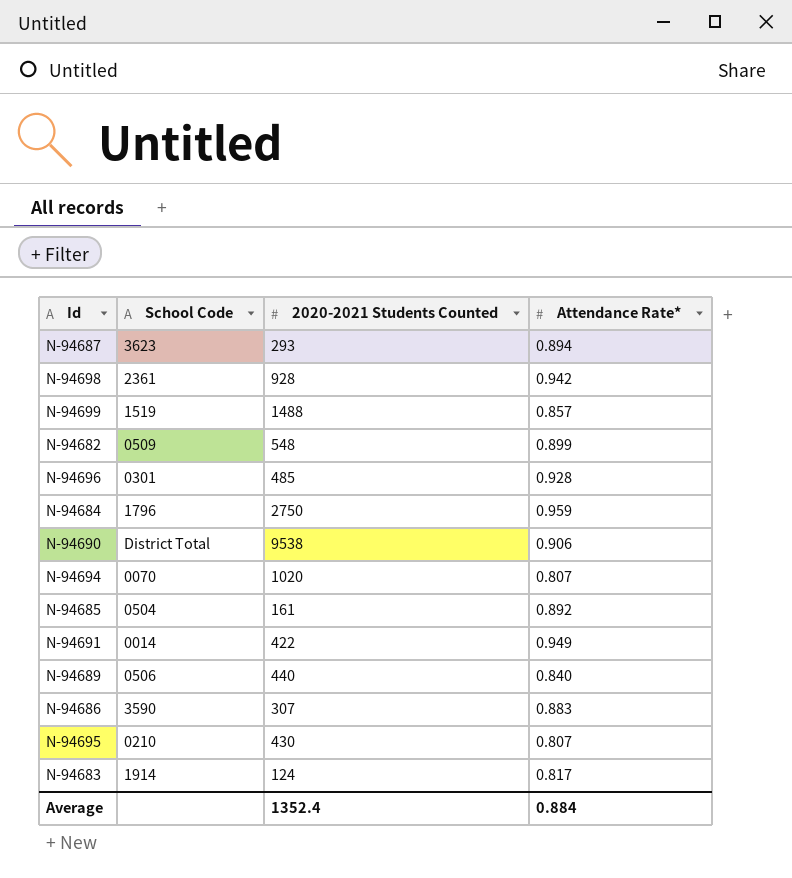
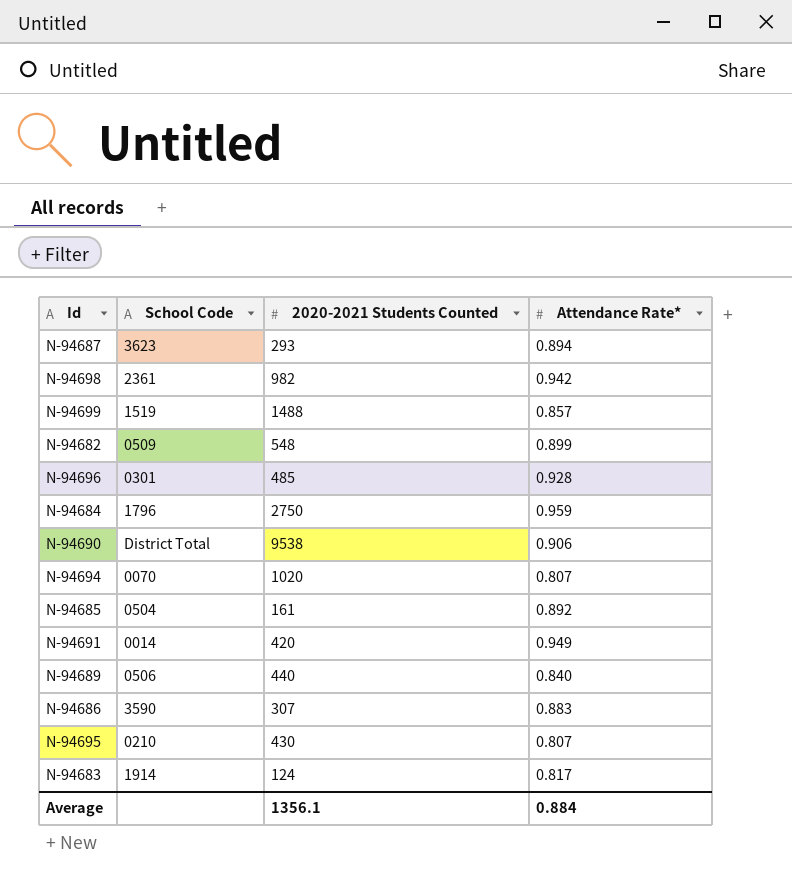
N-94698 | 2020-2021 Students Counted: 928 -> 982
N-94691 | 2020-2021 Students Counted: 422 -> 420
Average | 2020-2021 Students Counted: 1352.4 -> 1356.1

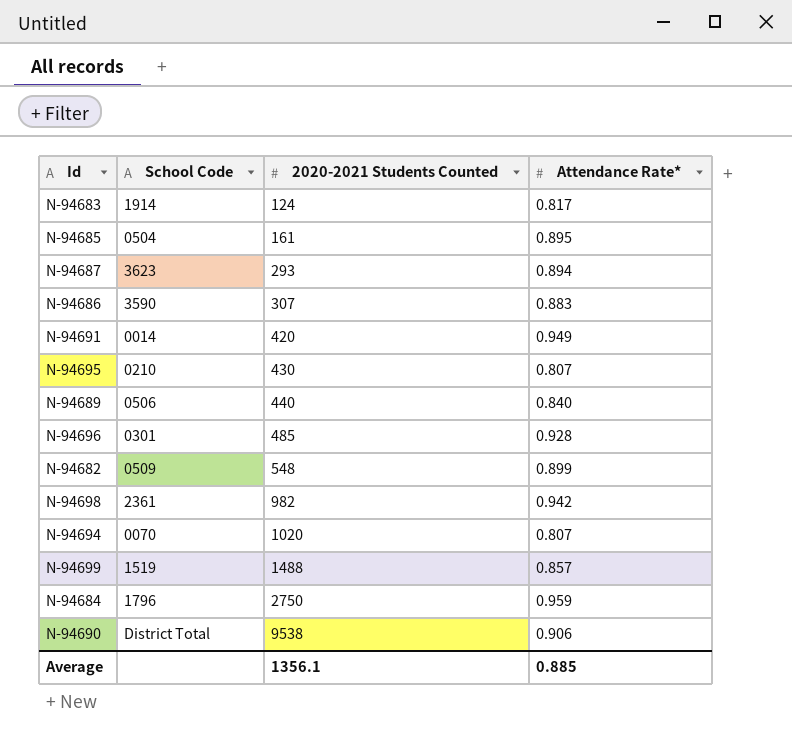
row order: none -> 2020-2021 Students Counted ascending
N-94685 | Attendance Rate*: 0.892 -> 0.895
Average | Attendance Rate*: 0.884 -> 0.885

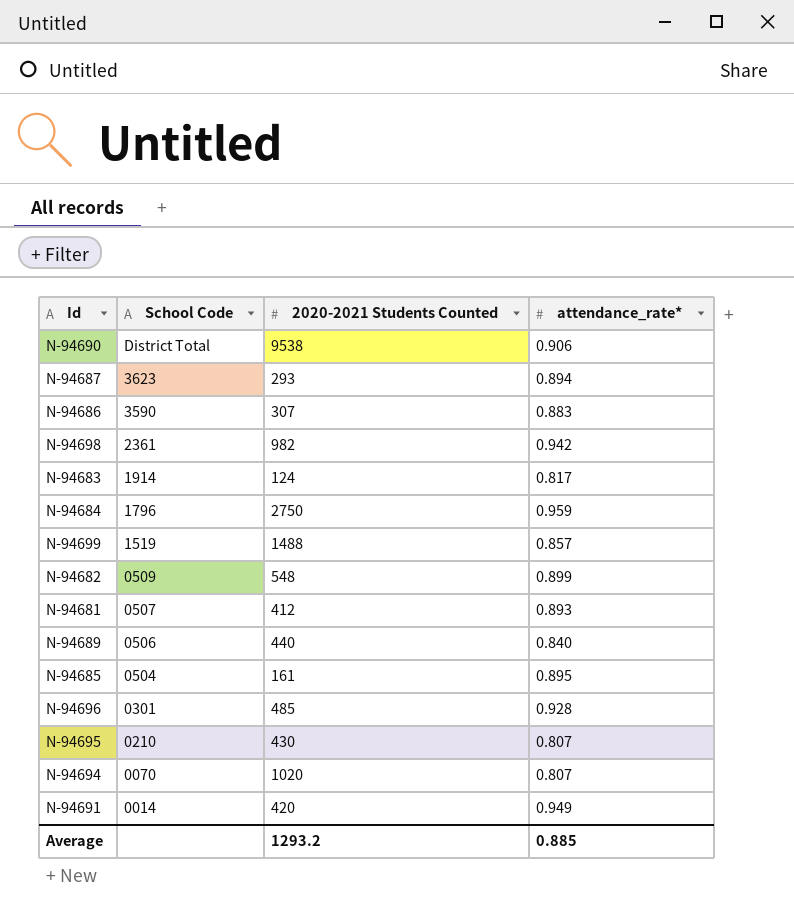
row order: 2020-2021 Students Counted ascending -> School Code descending
column name: Attendance Rate* -> attendance_rate*
row N-94681: none -> 0507 | 412 | 0.893
Average | 2020-2021 Students Counted: 1356.1 -> 1293.2

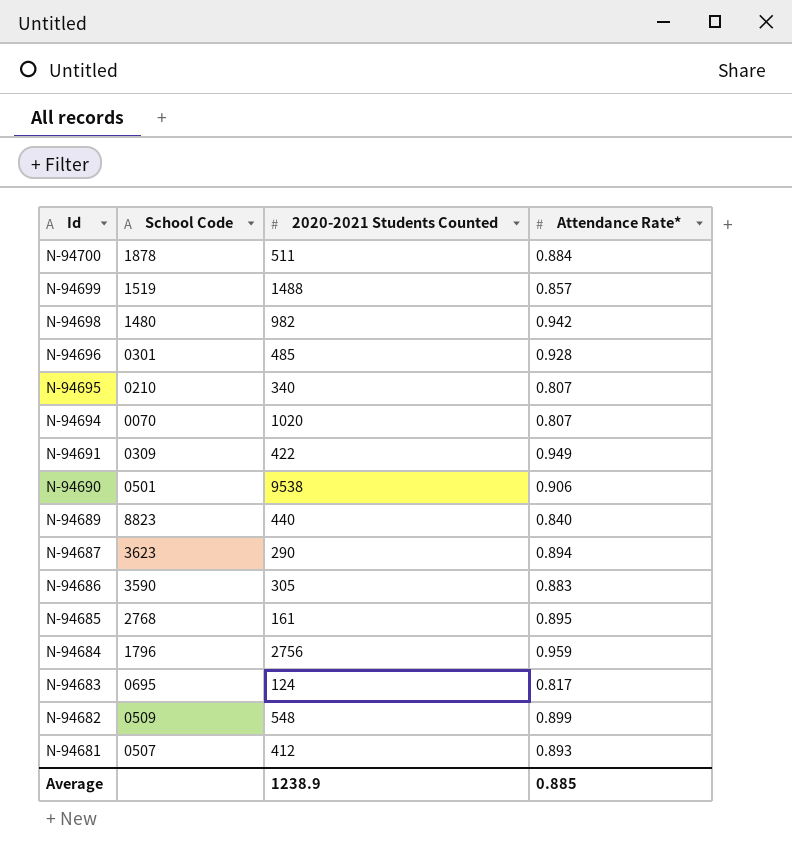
row order: School Code descending -> Id descending
column name: attendance_rate* -> Attendance Rate*
row N-94700: none -> 1878 | 511 | 0.884
N-94698 | School Code: 2361 -> 1480
N-94695 | 2020-2021 Students Counted: 430 -> 340
N-94691 | School Code: 0014 -> 0309
N-94691 | 2020-2021 Students Counted: 420 -> 422
N-94690 | School Code: District Total -> 0501
N-94689 | School Code: 0506 -> 8823
N-94687 | 2020-2021 Students Counted: 293 -> 290
N-94686 | 2020-2021 Students Counted: 307 -> 305
N-94685 | School Code: 0504 -> 2768
N-94684 | 2020-2021 Students Counted: 2750 -> 2756
N-94683 | School Code: 1914 -> 0695
Average | 2020-2021 Students Counted: 1293.2 -> 1238.9

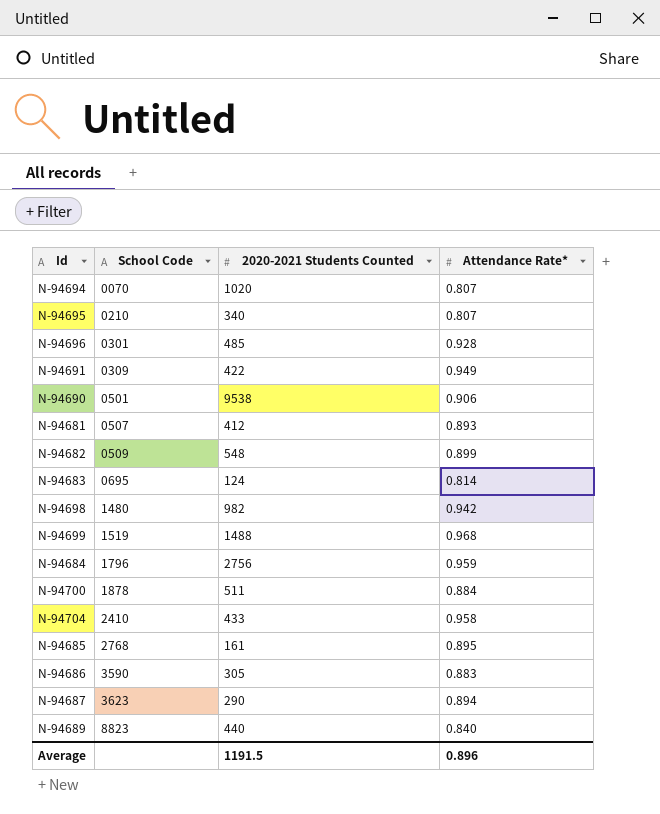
row order: Id descending -> School Code ascending
N-94683 | Attendance Rate*: 0.817 -> 0.814
N-94699 | Attendance Rate*: 0.857 -> 0.968
row N-94704: none -> 2410 | 433 | 0.958
Average | 2020-2021 Students Counted: 1238.9 -> 1191.5
Average | Attendance Rate*: 0.885 -> 0.896

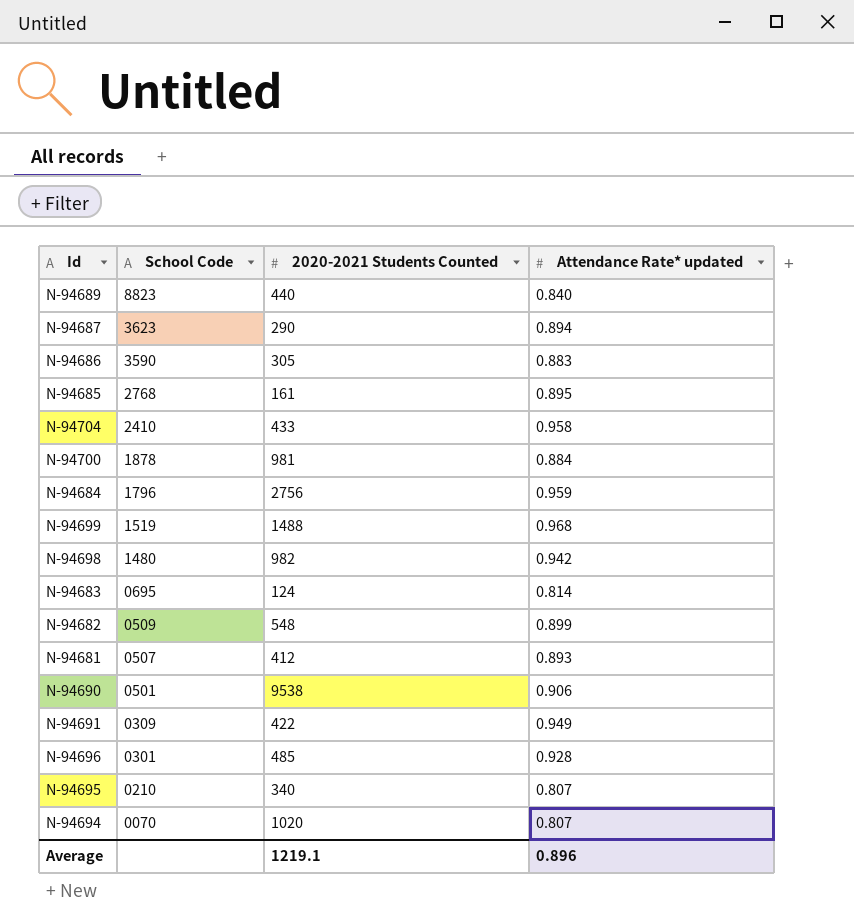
row order: School Code ascending -> School Code descending
column name: Attendance Rate* -> Attendance Rate* updated
N-94700 | 2020-2021 Students Counted: 511 -> 981
Average | 2020-2021 Students Counted: 1191.5 -> 1219.1

